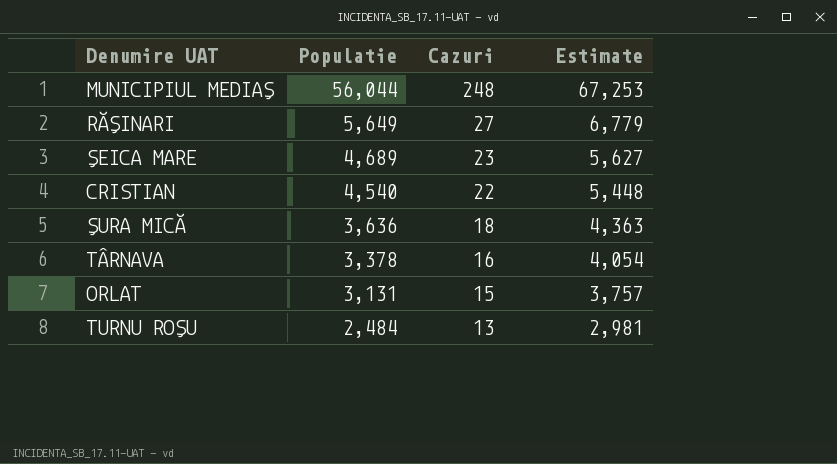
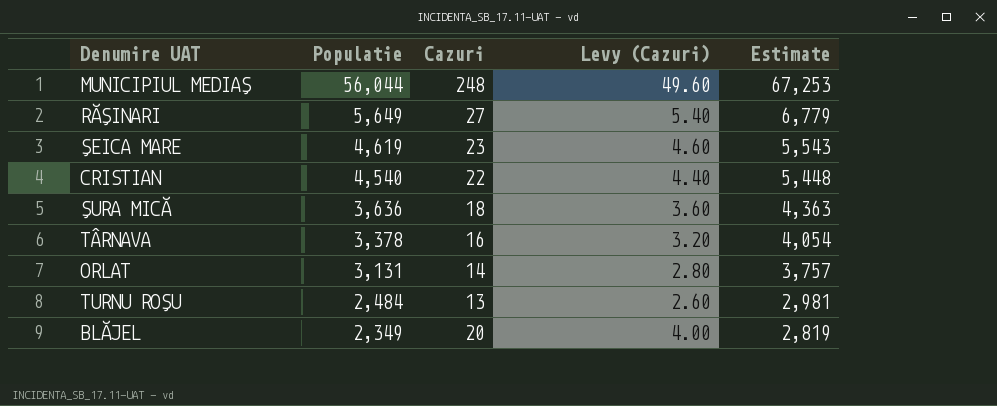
column Levy (Cazuri) | formula: none -> [Cazuri] * 0.2
ŞEICA MARE | Populatie: 4,689 -> 4,619
ŞEICA MARE | Estimate: 5,627 -> 5,543
ORLAT | Cazuri: 15 -> 14
row BLĂJEL: none -> 2,349 | 20 | 4.00 | 2,819

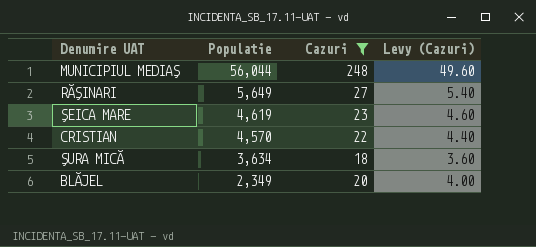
filter: none -> Cazuri >= 18
column Estimate | formula: [Populatie] * 1.2 -> none
CRISTIAN | Populatie: 4,540 -> 4,570
ŞURA MICĂ | Populatie: 3,636 -> 3,634

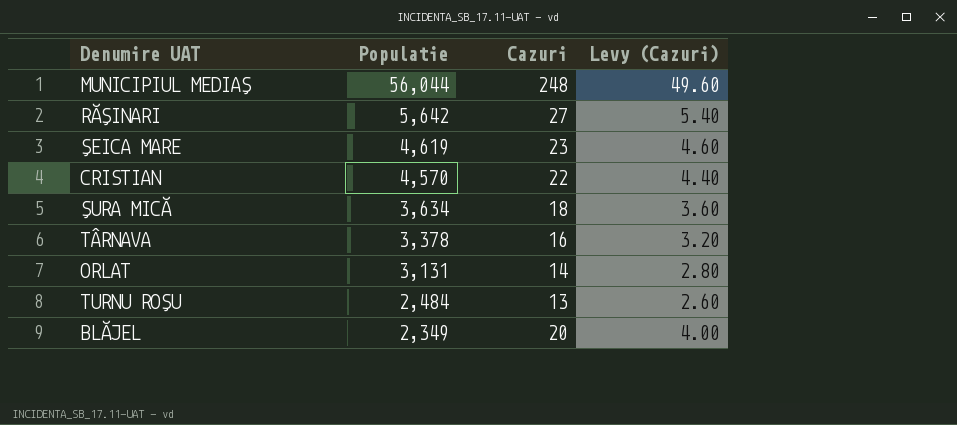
filter: Cazuri >= 18 -> none
RĂŞINARI | Populatie: 5,649 -> 5,642

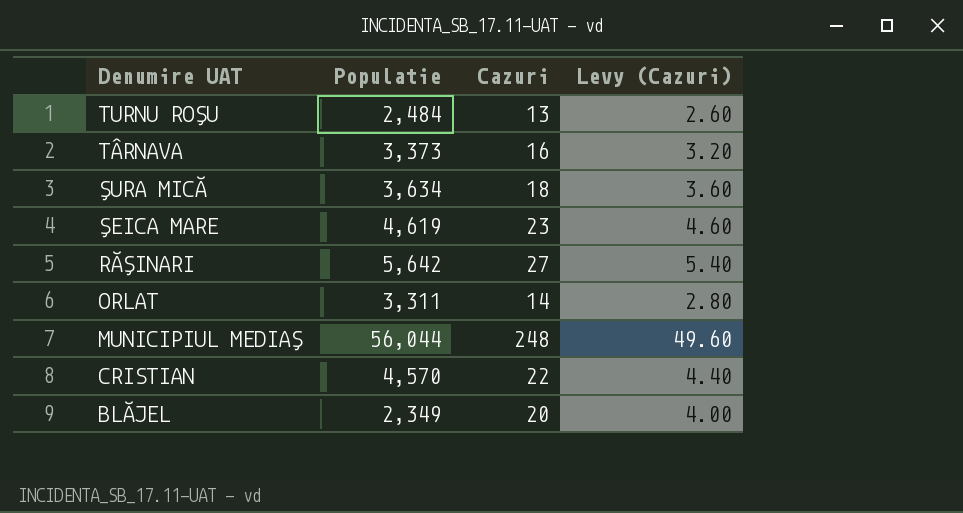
row order: Populatie descending -> Denumire UAT descending
TÂRNAVA | Populatie: 3,378 -> 3,373
ORLAT | Populatie: 3,131 -> 3,311

